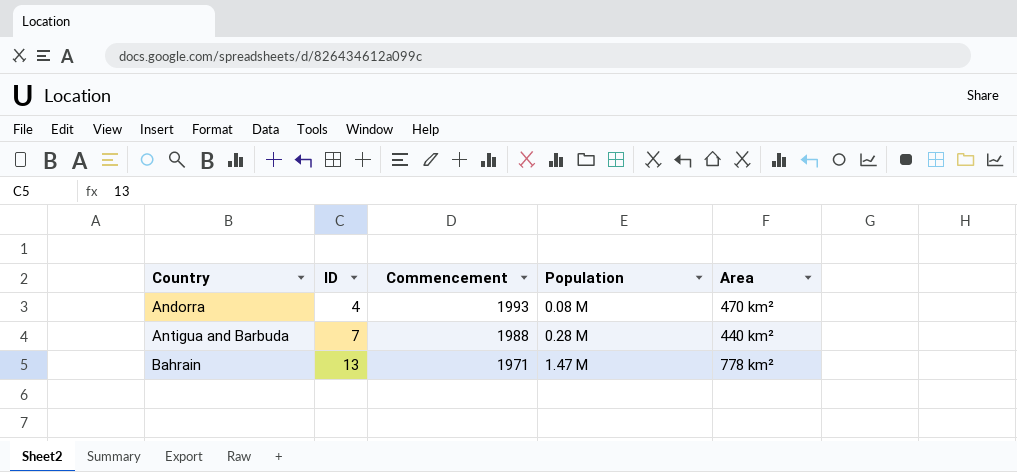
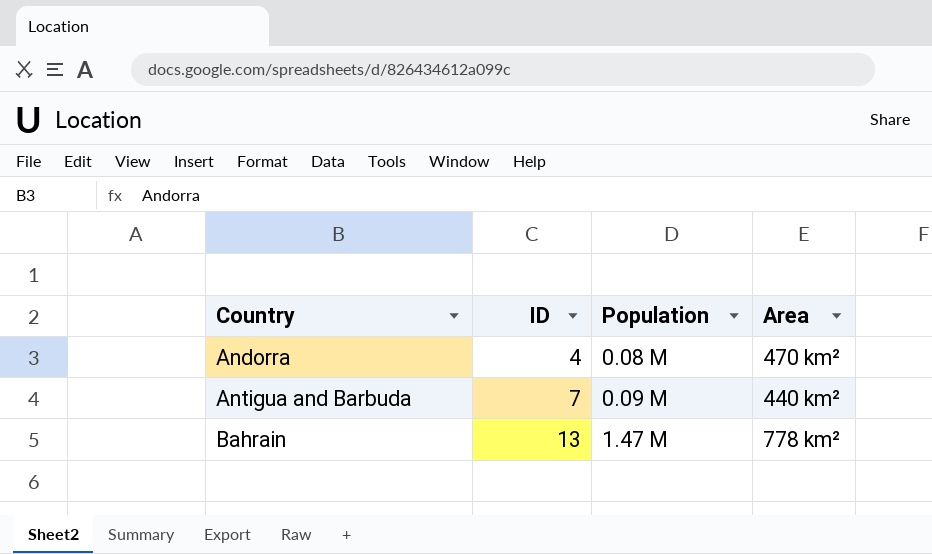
column Commencement | position: 3 -> none
Antigua and Barbuda | Population: 0.28 M -> 0.09 M

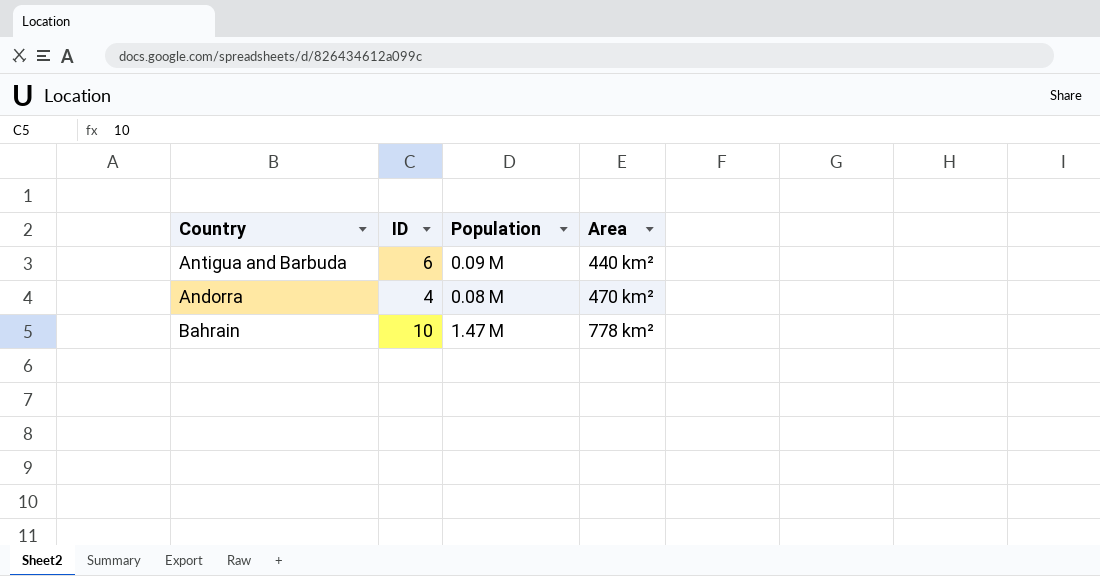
row order: Country ascending -> Area ascending
Antigua and Barbuda | ID: 7 -> 6
Bahrain | ID: 13 -> 10

